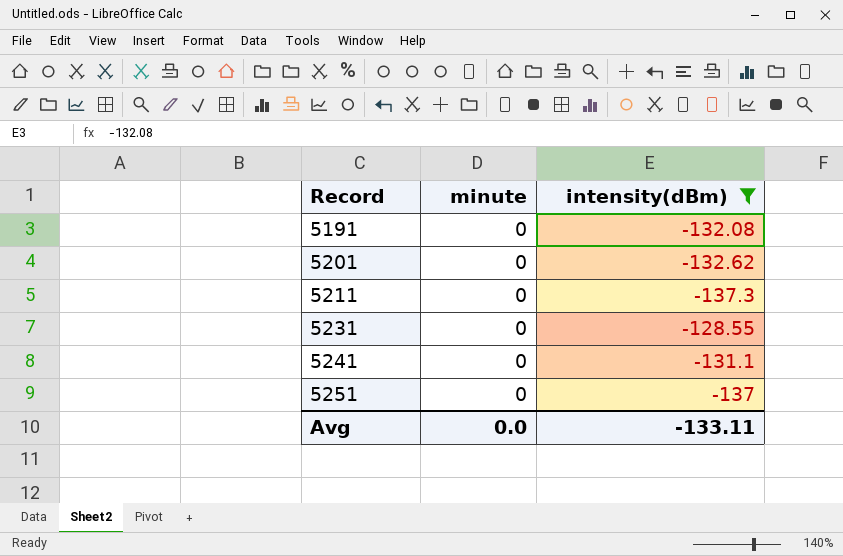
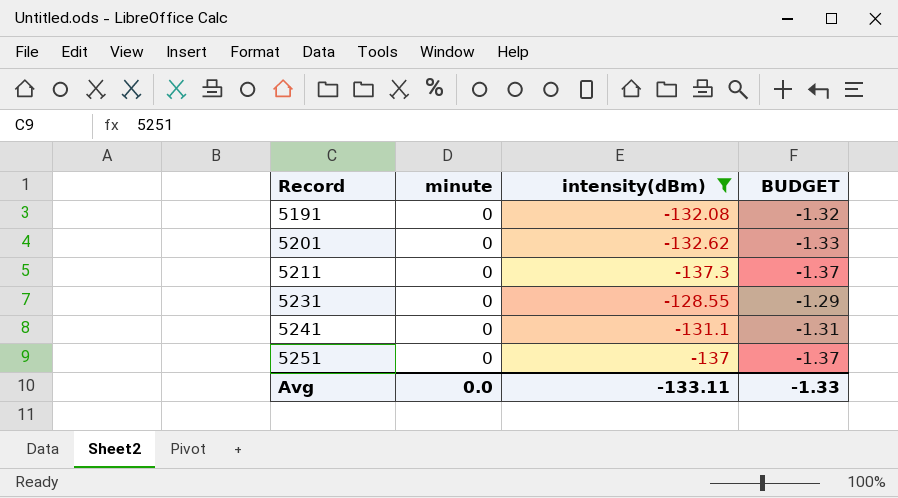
column BUDGET | formula: none -> [intensity(dBm)] * 0.01

